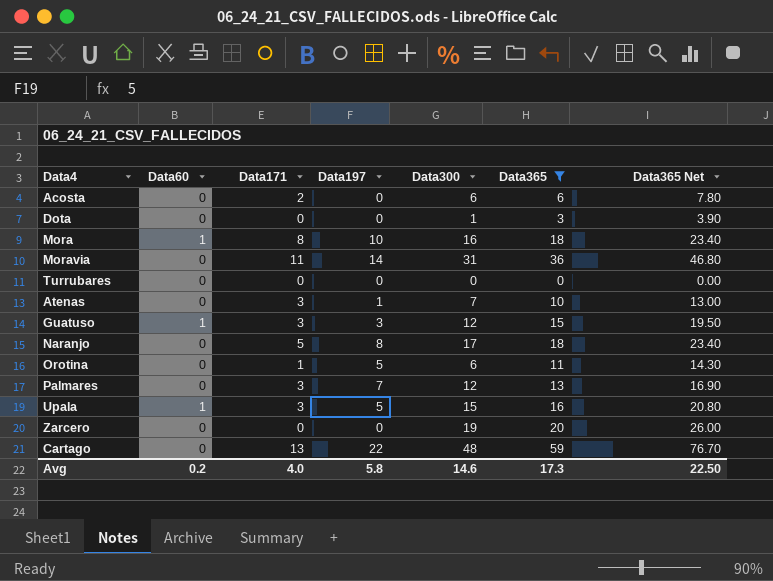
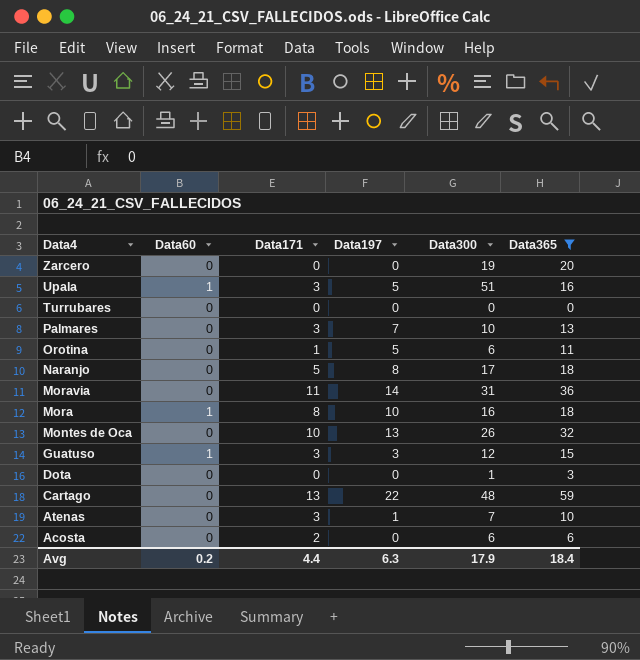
row order: none -> Data4 descending
column Data365 Net | formula: [Data365] * 1.3 -> none
Upala | Data300: 15 -> 51
Palmares | Data300: 12 -> 10
row Montes de Oca: none -> 0 | 10 | 13 | 26 | 32
Avg | Data171: 4.0 -> 4.4
Avg | Data197: 5.8 -> 6.3
Avg | Data300: 14.6 -> 17.9
Avg | Data365: 17.3 -> 18.4

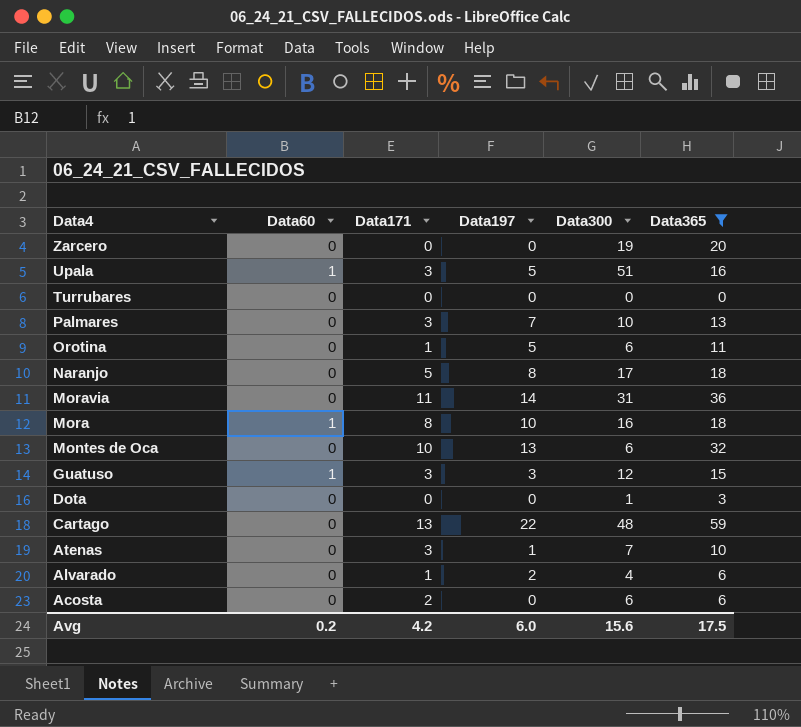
Montes de Oca | Data300: 26 -> 6
row Alvarado: none -> 0 | 1 | 2 | 4 | 6
Avg | Data171: 4.4 -> 4.2
Avg | Data197: 6.3 -> 6.0
Avg | Data300: 17.9 -> 15.6
Avg | Data365: 18.4 -> 17.5

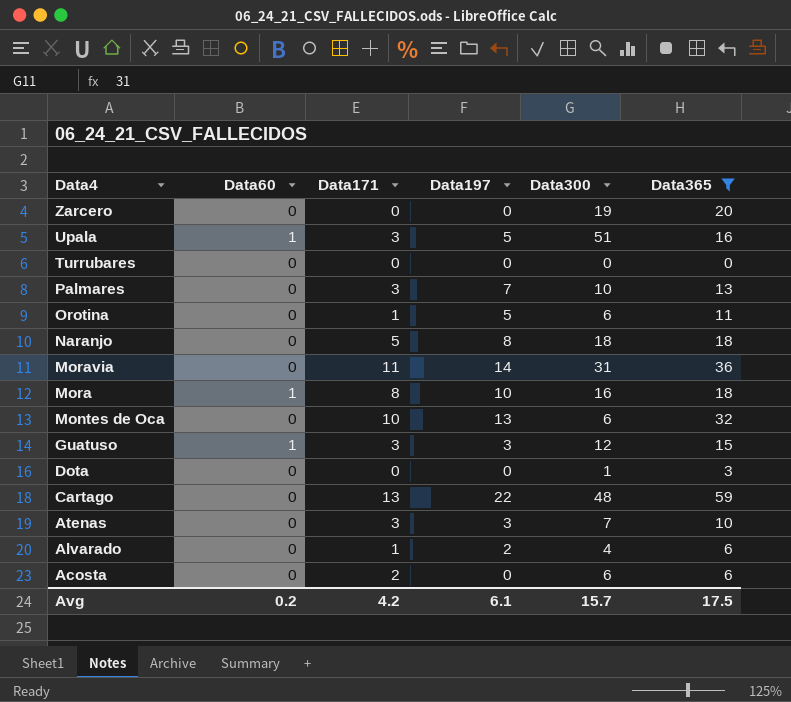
Naranjo | Data300: 17 -> 18
Atenas | Data197: 1 -> 3
Avg | Data197: 6.0 -> 6.1
Avg | Data300: 15.6 -> 15.7

